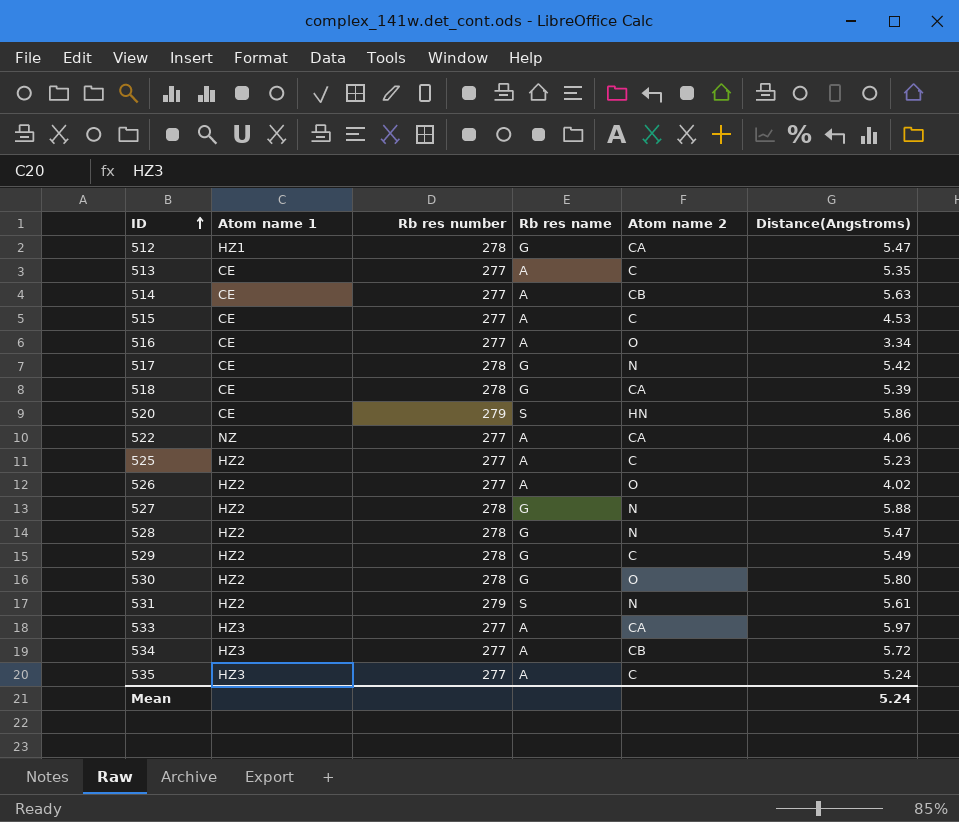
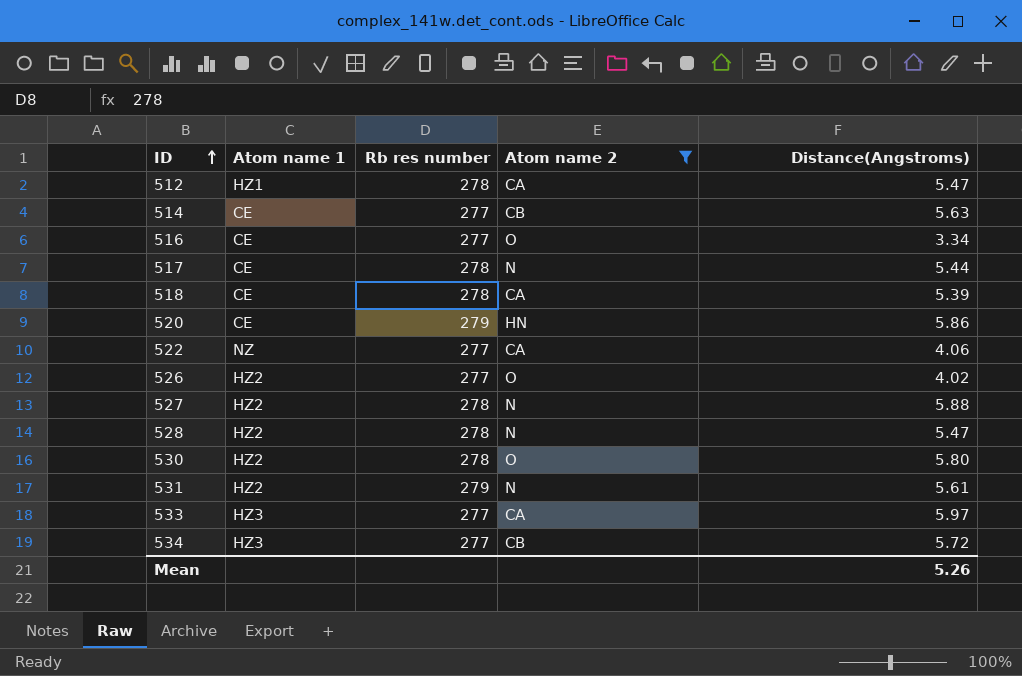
filter: none -> Atom name 2 != C
column Rb res name | position: 4 -> none
517 | Distance(Angstroms): 5.42 -> 5.44
Mean | Distance(Angstroms): 5.24 -> 5.26

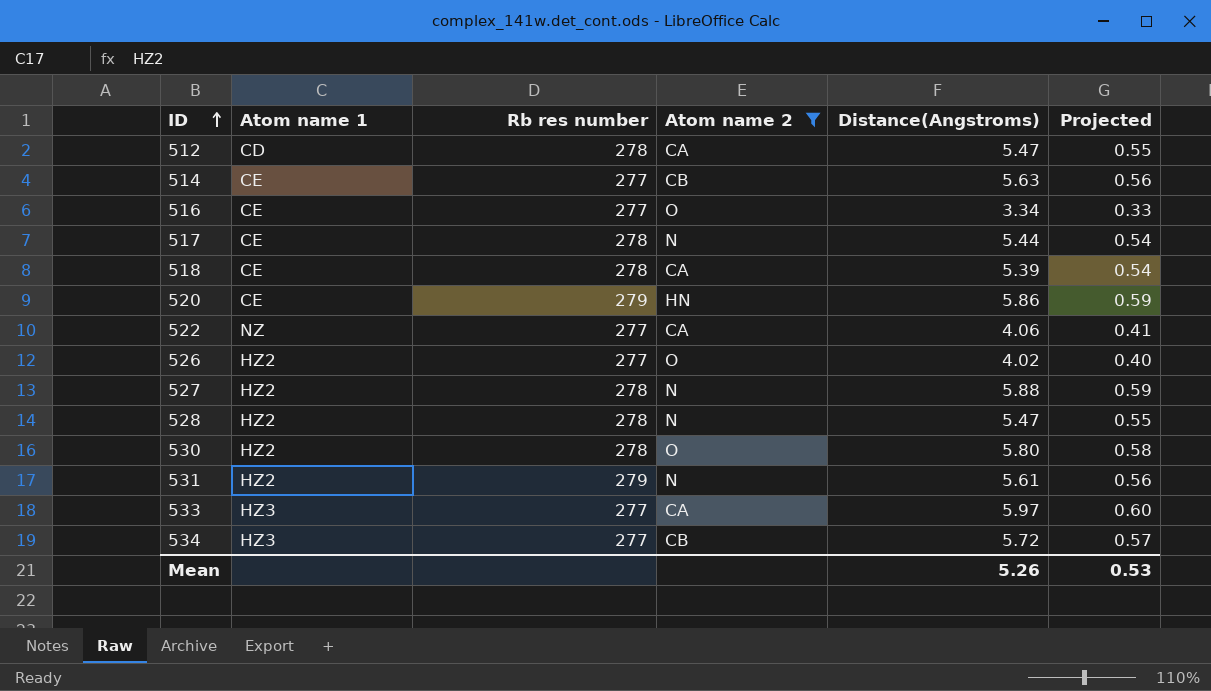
column Projected | formula: none -> [Distance(Angstroms)] * 0.1
512 | Atom name 1: HZ1 -> CD

